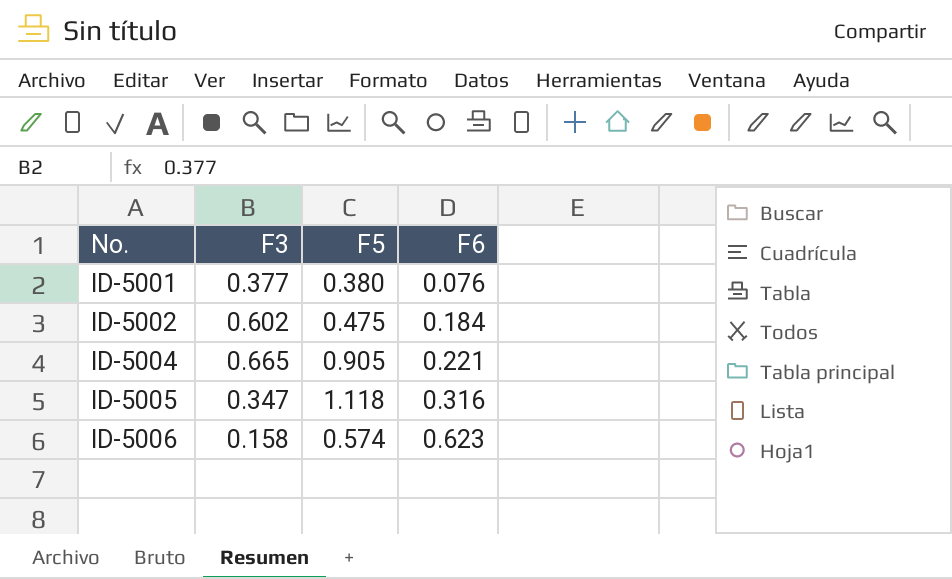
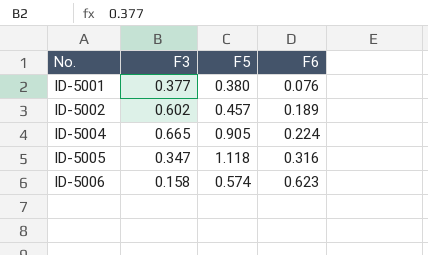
ID-5002 | F5: 0.475 -> 0.457
ID-5002 | F6: 0.184 -> 0.189
ID-5004 | F6: 0.221 -> 0.224

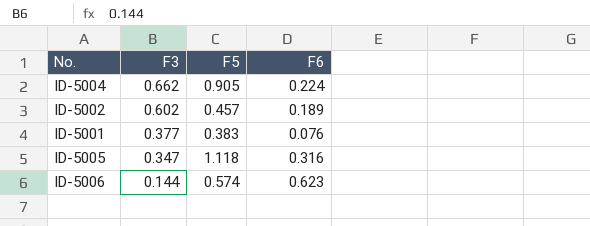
row order: No. ascending -> F3 descending
ID-5004 | F3: 0.665 -> 0.662
ID-5001 | F5: 0.380 -> 0.383
ID-5006 | F3: 0.158 -> 0.144

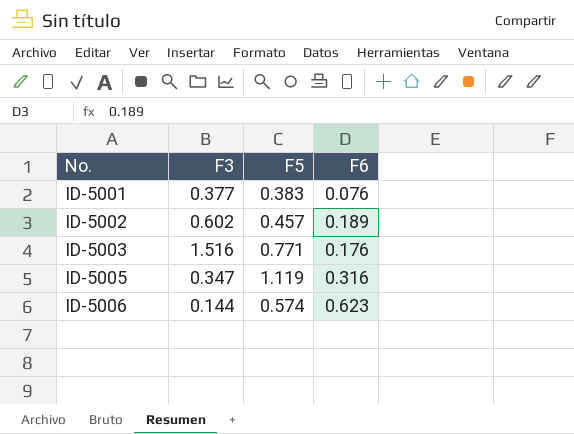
row order: F3 descending -> No. ascending
row ID-5004: 0.662 | 0.905 | 0.224 -> none
row ID-5003: none -> 1.516 | 0.771 | 0.176
ID-5005 | F5: 1.118 -> 1.119

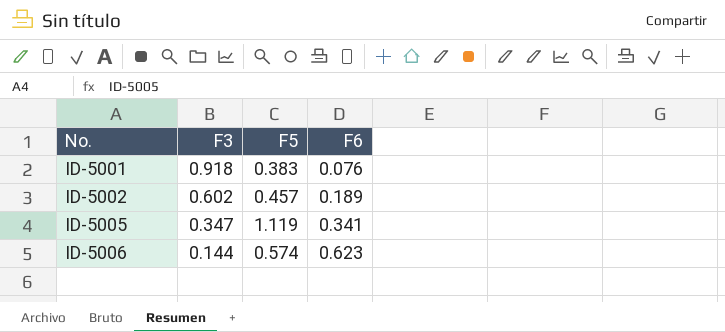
row ID-5003: 1.516 | 0.771 | 0.176 -> none
ID-5001 | F3: 0.377 -> 0.918
ID-5005 | F6: 0.316 -> 0.341

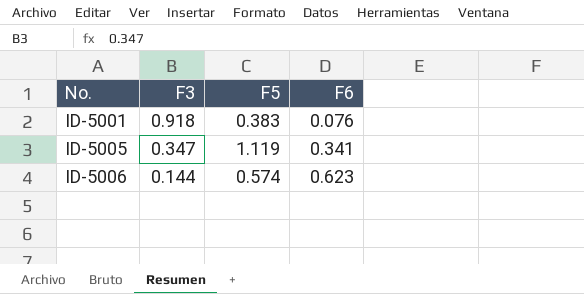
row ID-5002: 0.602 | 0.457 | 0.189 -> none

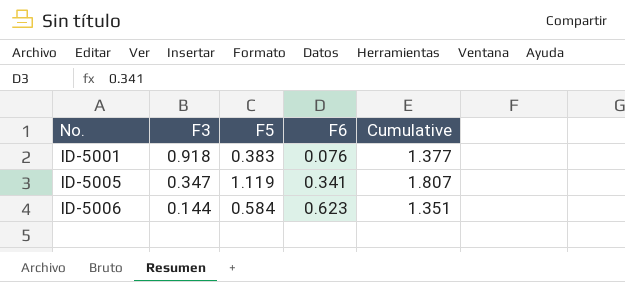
column Cumulative | formula: none -> [F3] + [F5] + [F6]
ID-5006 | F5: 0.574 -> 0.584

